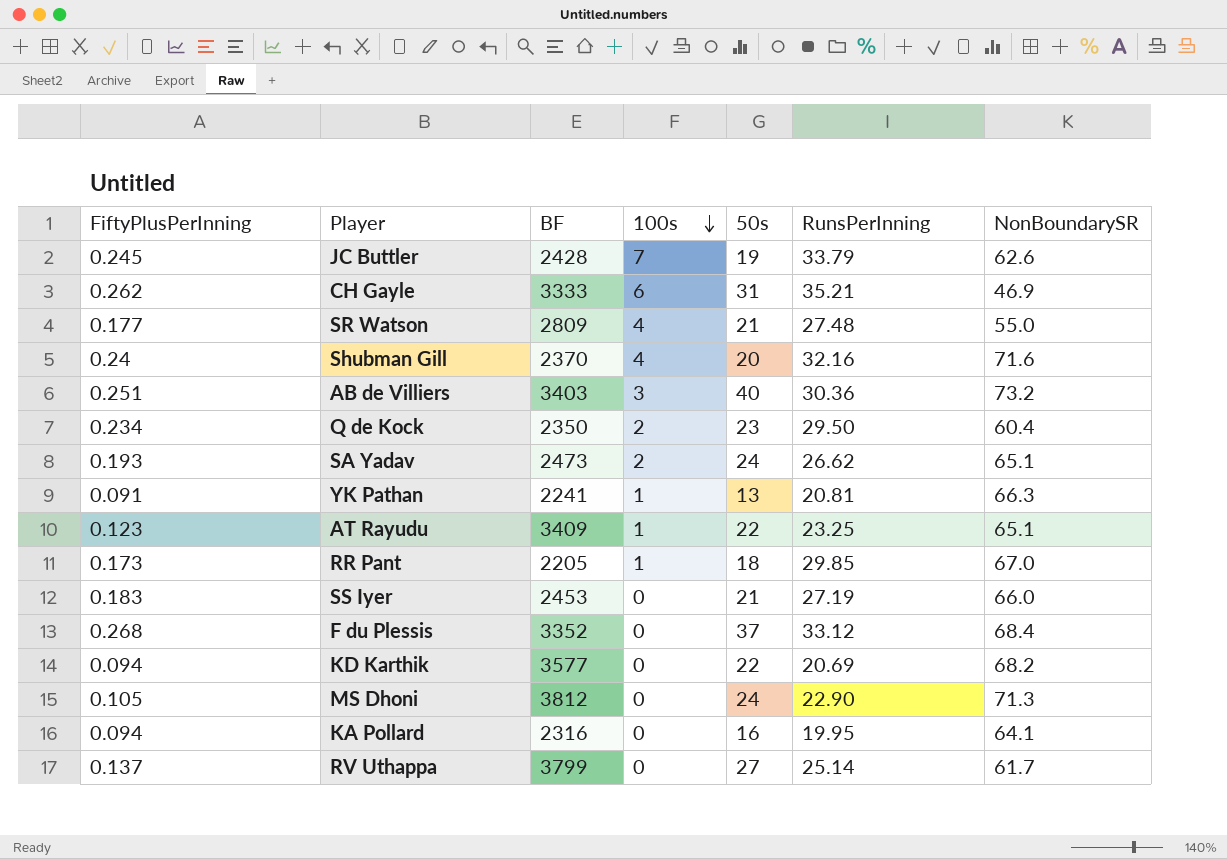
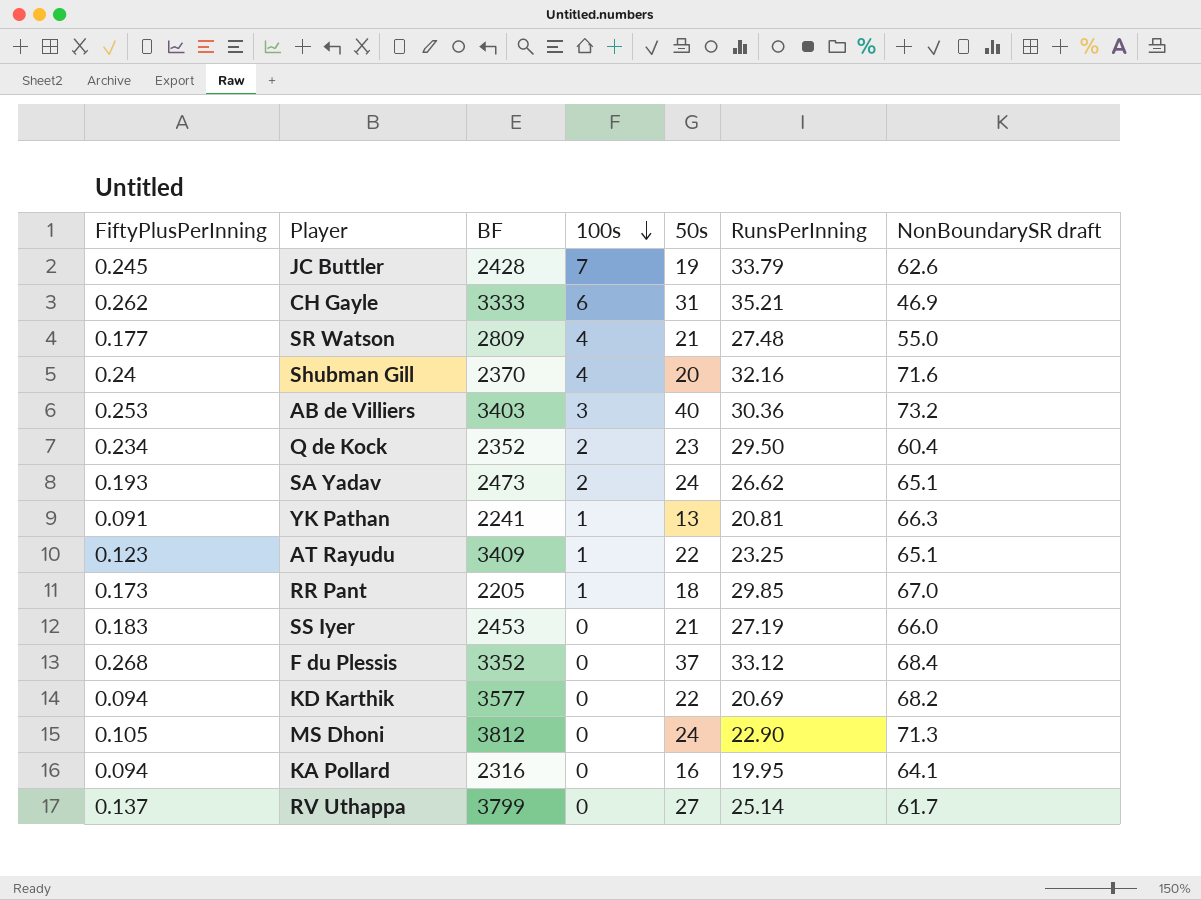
column name: NonBoundarySR -> NonBoundarySR draft
AB de Villiers | FiftyPlusPerInning: 0.251 -> 0.253
Q de Kock | BF: 2350 -> 2352

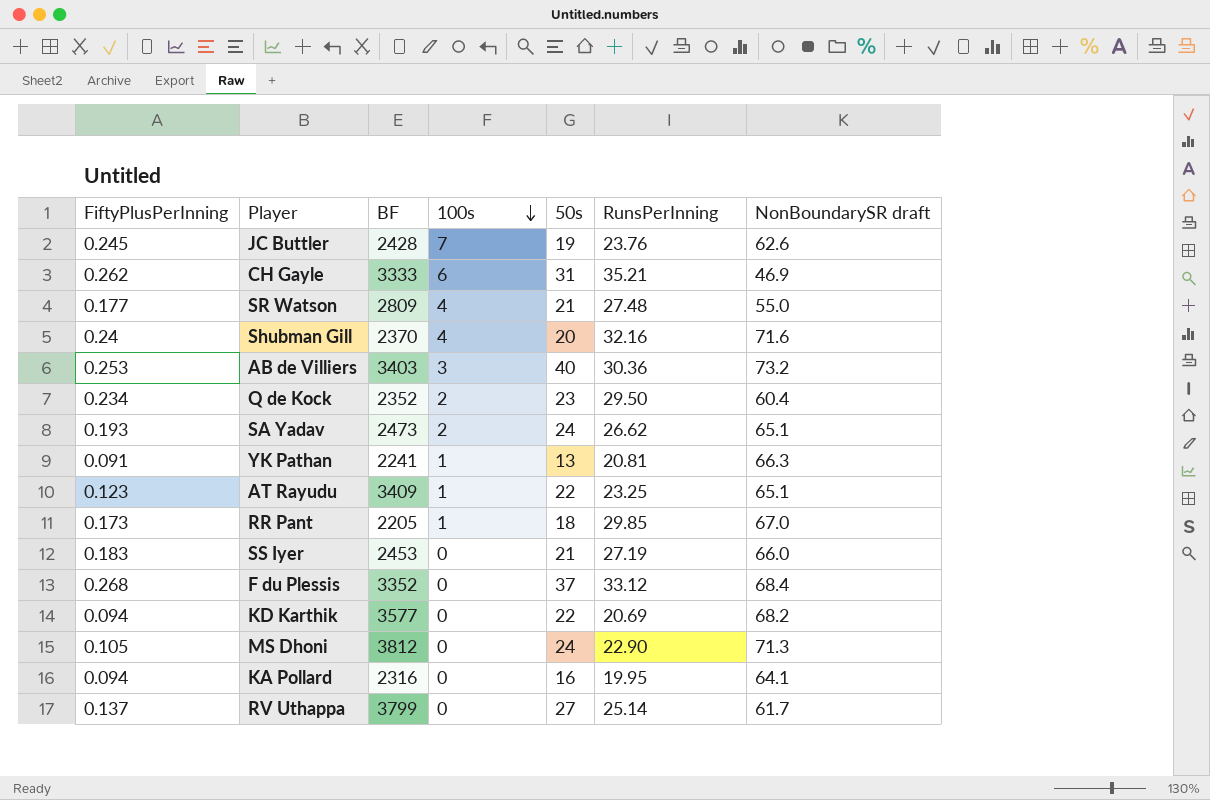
JC Buttler | RunsPerInning: 33.79 -> 23.76

